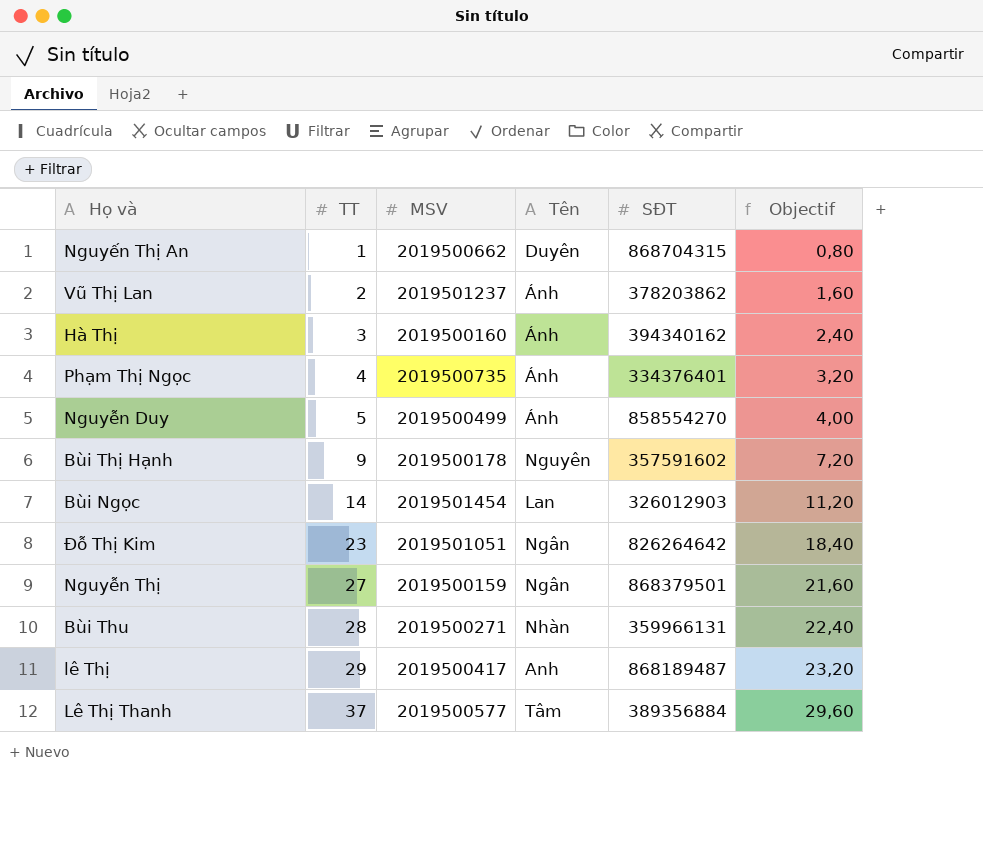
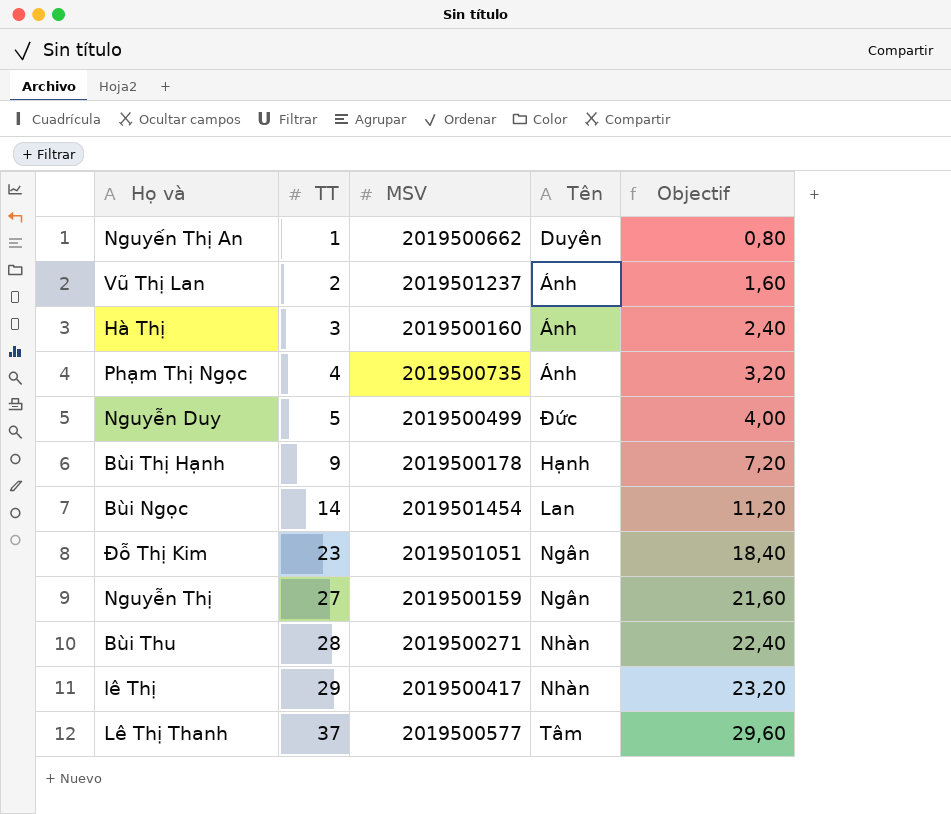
column SĐT | position: 5 -> none
Nguyễn Duy | Tên: Ánh -> Đức
Bùi Thị Hạnh | Tên: Nguyên -> Hạnh
lê Thị | Tên: Anh -> Nhàn

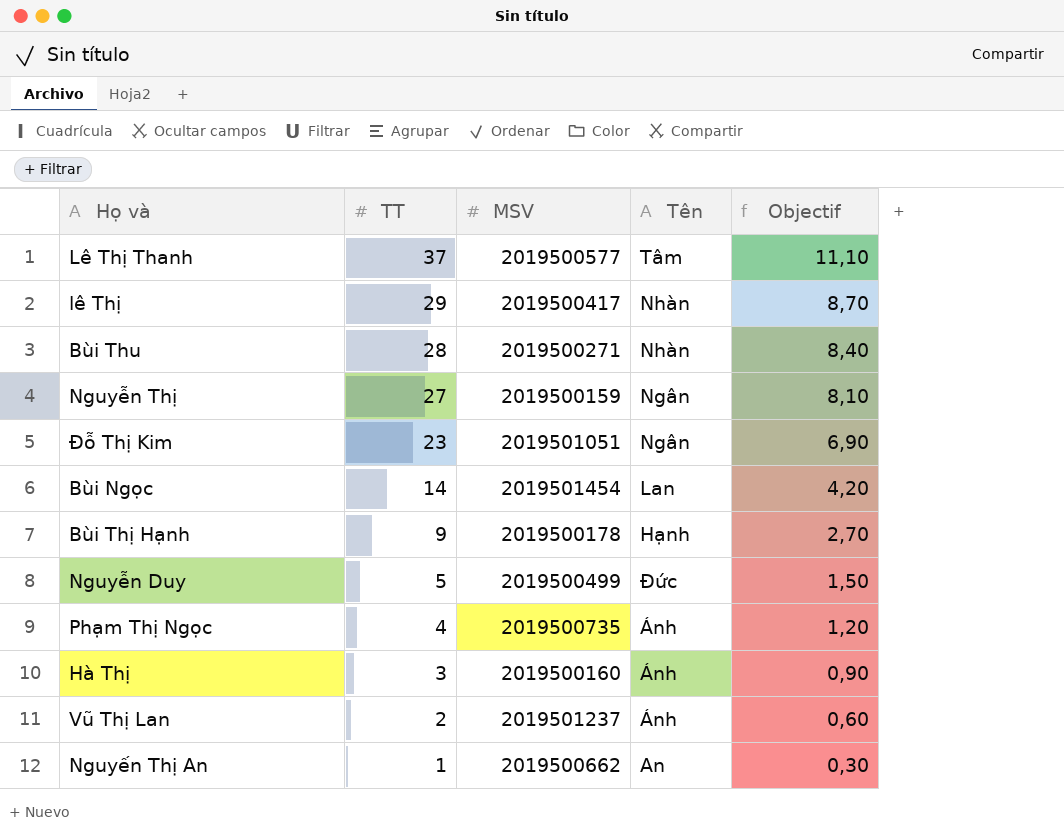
row order: TT ascending -> TT descending
column Objectif | formula: [TT] * 0,8 -> [TT] * 0,3
Nguyến Thị An | Tên: Duyên -> An

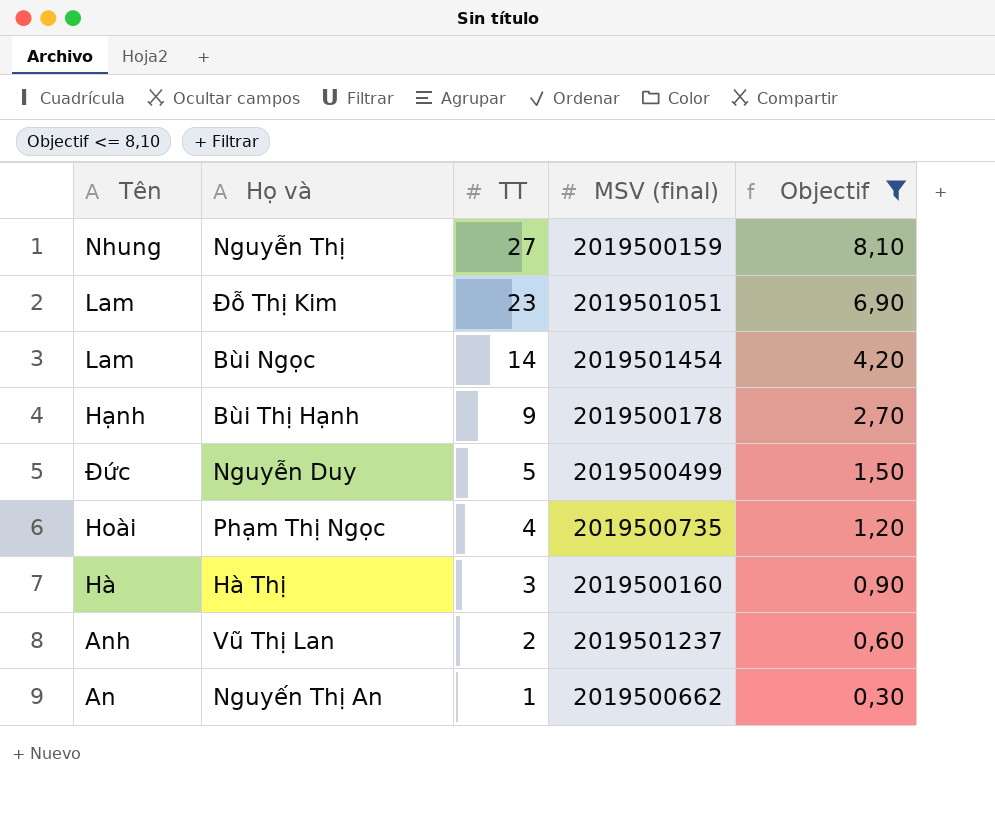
filter: none -> Objectif <= 8,10
column Tên | position: 4 -> 1
column name: MSV -> MSV (final)
Nguyễn Thị | Tên: Ngân -> Nhung
Đỗ Thị Kim | Tên: Ngân -> Lam
Bùi Ngọc | Tên: Lan -> Lam
Phạm Thị Ngọc | Tên: Ánh -> Hoài
Hà Thị | Tên: Ánh -> Hà
Vũ Thị Lan | Tên: Ánh -> Anh

